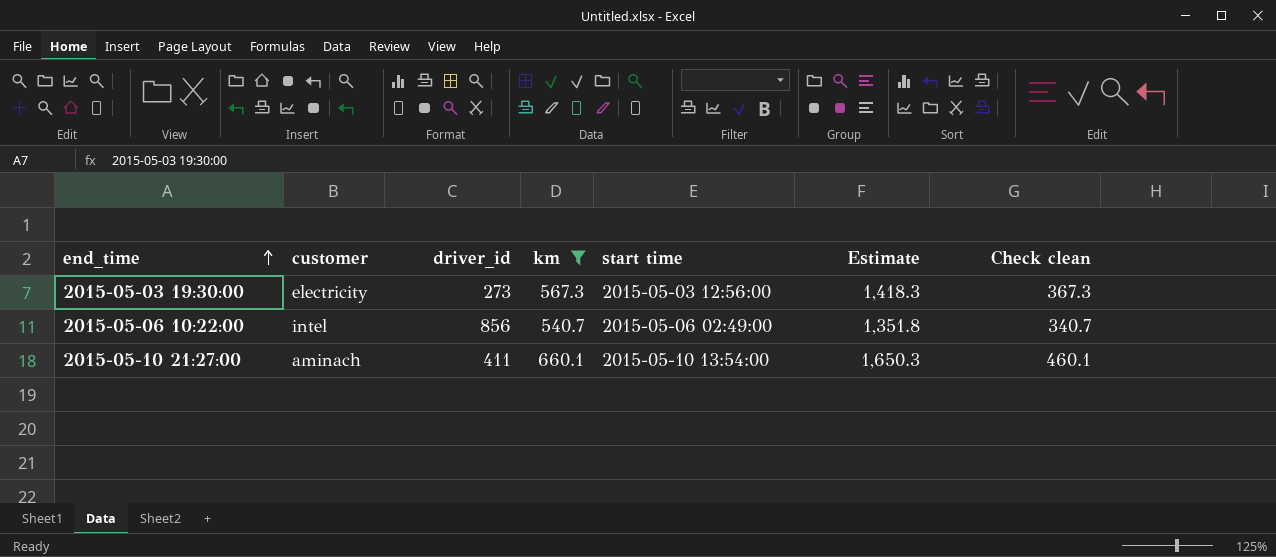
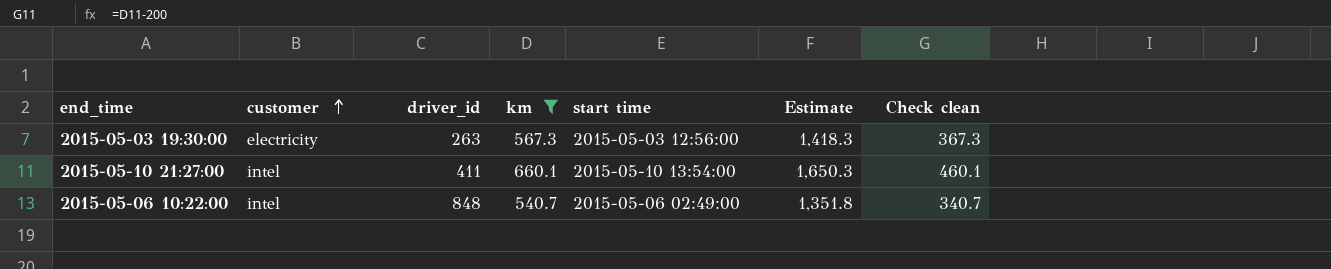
row order: end_time ascending -> customer ascending
2015-05-03 19:30:00 | driver_id: 273 -> 263
2015-05-10 21:27:00 | customer: aminach -> intel
2015-05-06 10:22:00 | driver_id: 856 -> 848

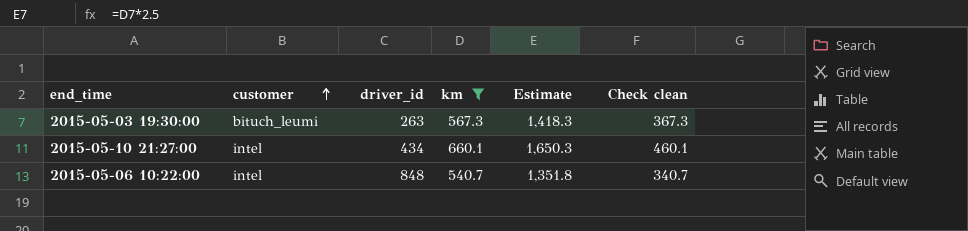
column start time | position: 5 -> none
2015-05-03 19:30:00 | customer: electricity -> bituch_leumi
2015-05-10 21:27:00 | driver_id: 411 -> 434

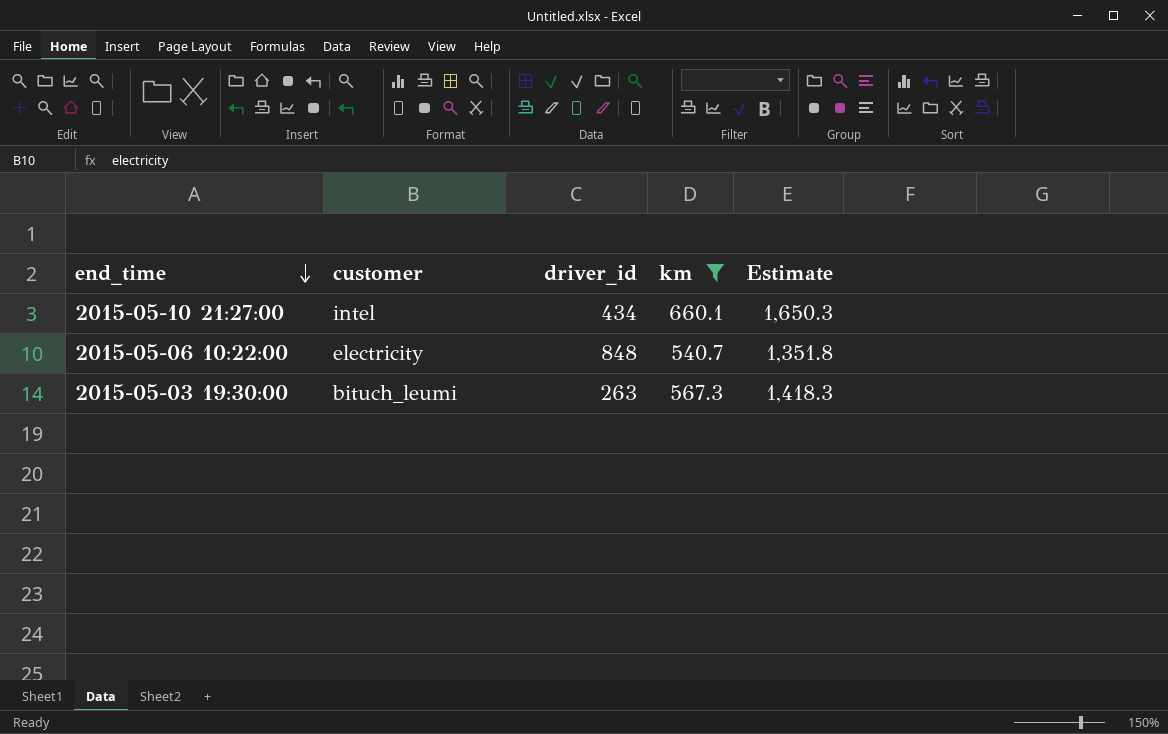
row order: customer ascending -> end_time descending
column Check clean | formula: [km] - 200 -> none
2015-05-06 10:22:00 | customer: intel -> electricity

